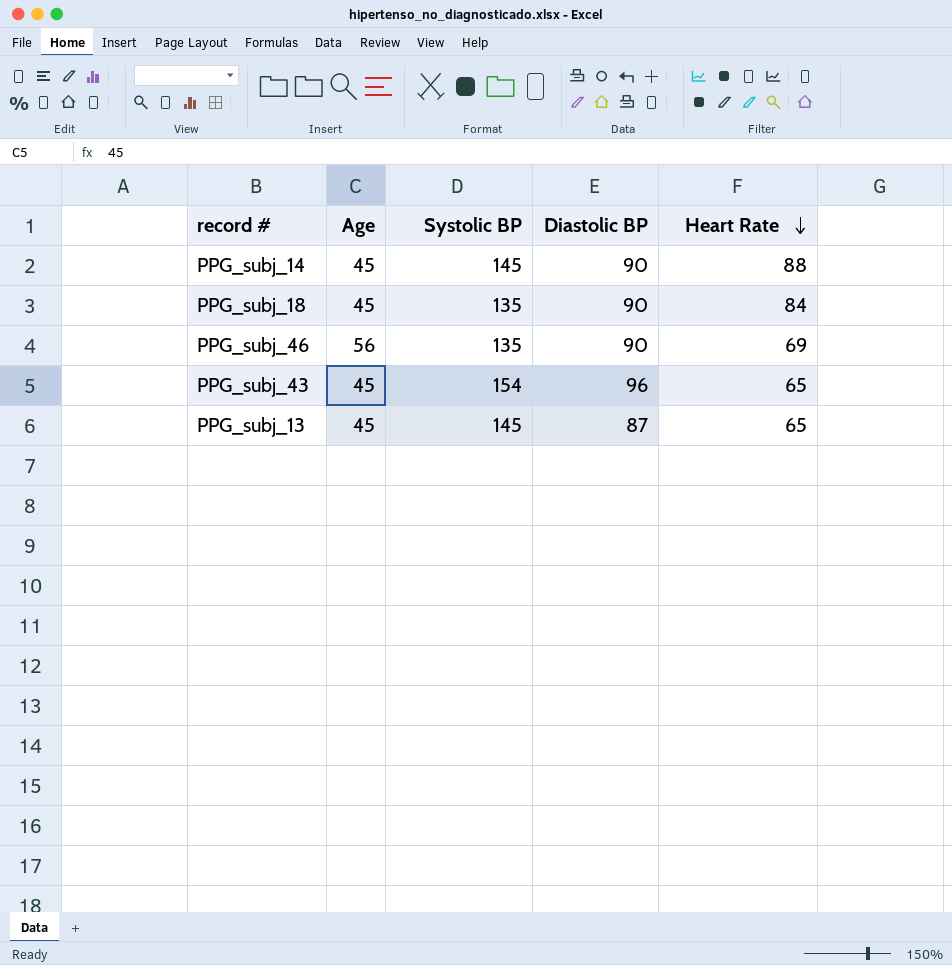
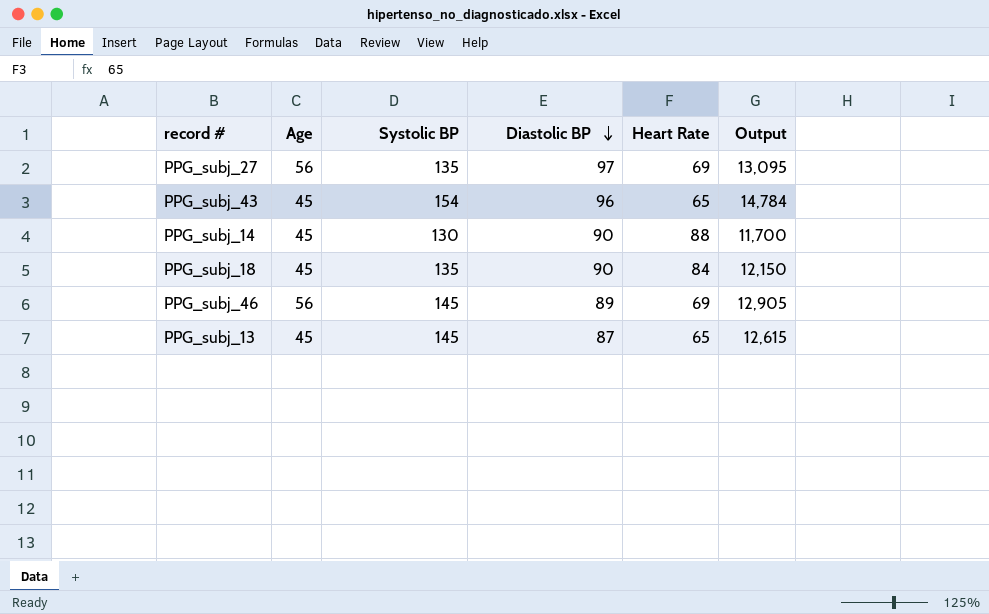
row order: Heart Rate descending -> Diastolic BP descending
column Output | formula: none -> [Systolic BP] * [Diastolic BP]
row PPG_subj_27: none -> 56 | 135 | 97 | 69 | 13,095
PPG_subj_14 | Systolic BP: 145 -> 130
PPG_subj_46 | Systolic BP: 135 -> 145
PPG_subj_46 | Diastolic BP: 90 -> 89

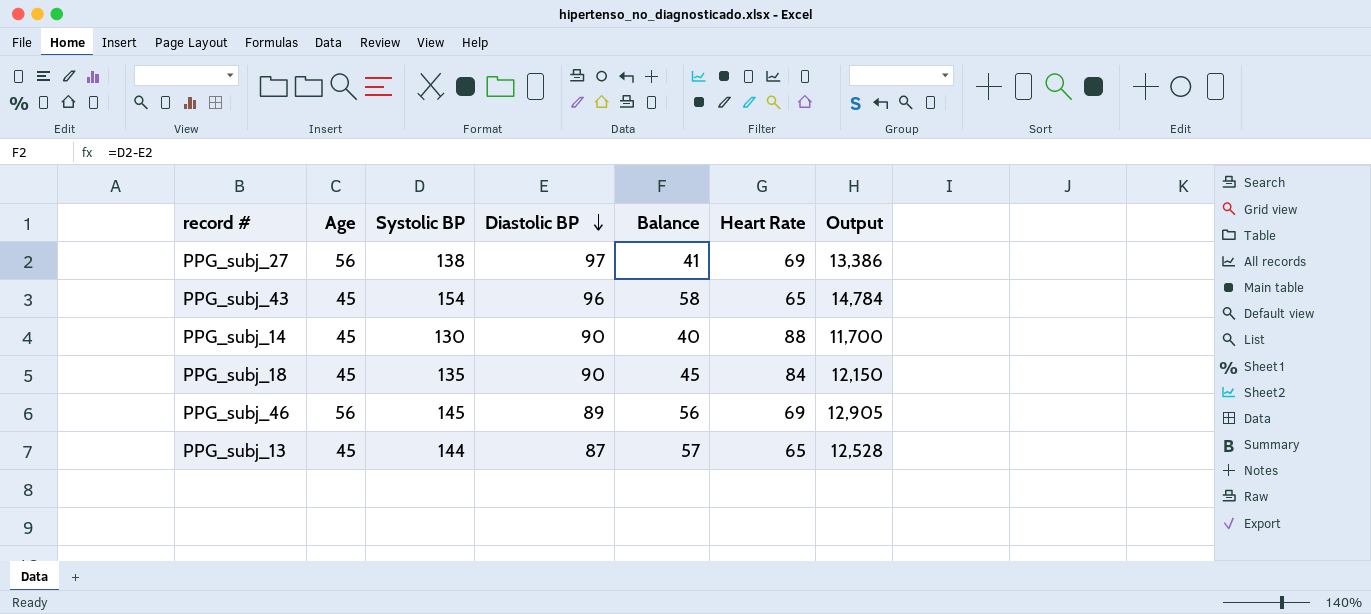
column Balance | formula: none -> [Systolic BP] - [Diastolic BP]
PPG_subj_27 | Systolic BP: 135 -> 138
PPG_subj_27 | Output: 13,095 -> 13,386
PPG_subj_13 | Systolic BP: 145 -> 144
PPG_subj_13 | Output: 12,615 -> 12,528

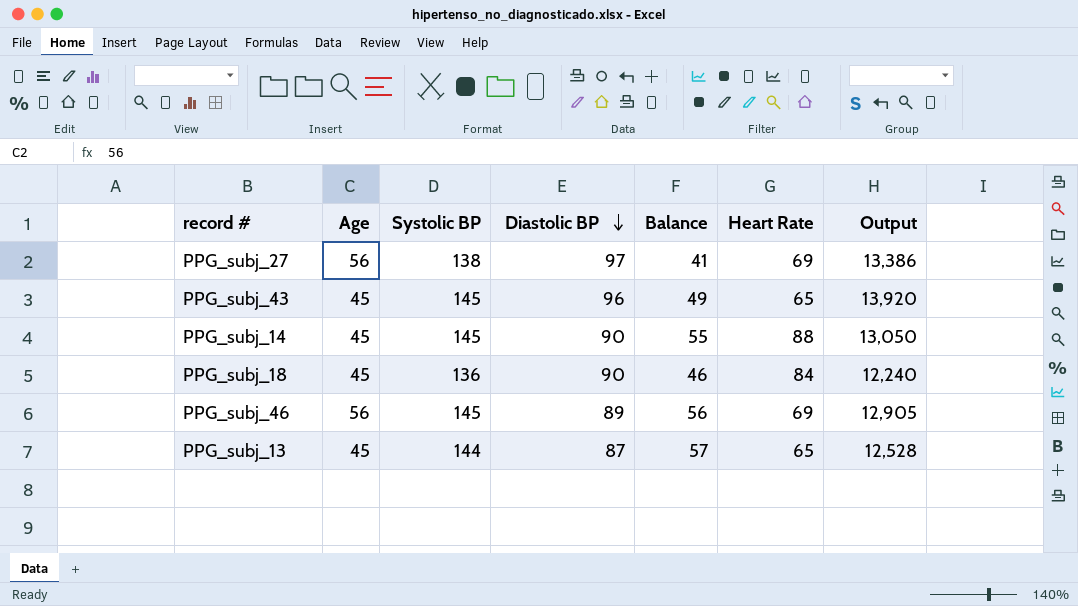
PPG_subj_43 | Systolic BP: 154 -> 145
PPG_subj_43 | Balance: 58 -> 49
PPG_subj_43 | Output: 14,784 -> 13,920
PPG_subj_14 | Systolic BP: 130 -> 145
PPG_subj_14 | Balance: 40 -> 55
PPG_subj_14 | Output: 11,700 -> 13,050
PPG_subj_18 | Systolic BP: 135 -> 136
PPG_subj_18 | Balance: 45 -> 46
PPG_subj_18 | Output: 12,150 -> 12,240

